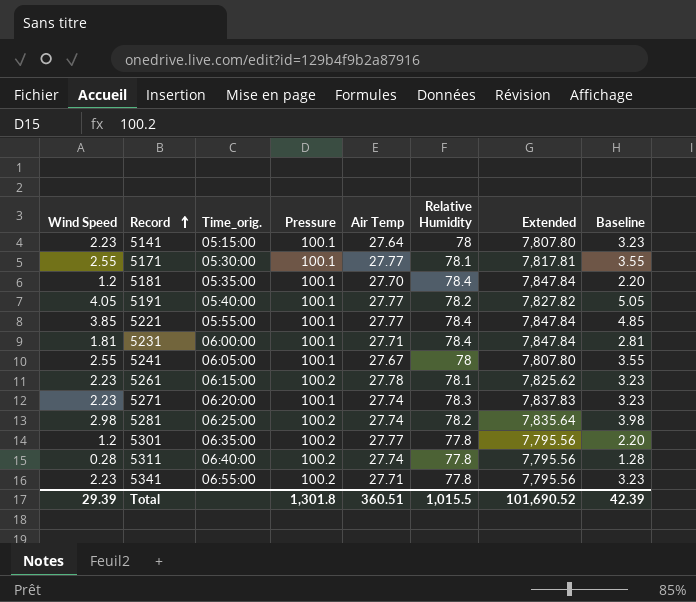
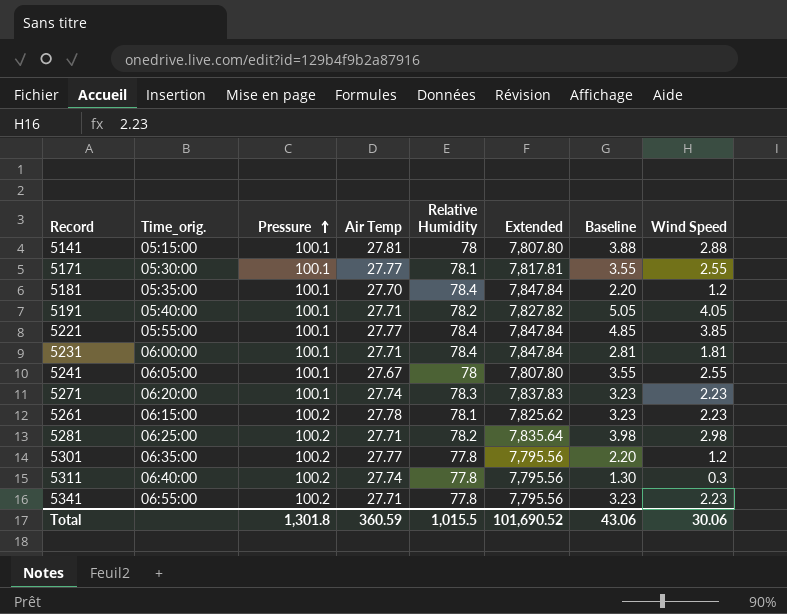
row order: Record ascending -> Pressure ascending
column Wind Speed | position: 1 -> 8
5141 | Air Temp: 27.64 -> 27.81
5141 | Baseline: 3.23 -> 3.88
5141 | Wind Speed: 2.23 -> 2.88
5191 | Air Temp: 27.77 -> 27.71
5281 | Air Temp: 27.74 -> 27.71
5311 | Baseline: 1.28 -> 1.30
5311 | Wind Speed: 0.28 -> 0.3
Total | Air Temp: 360.51 -> 360.59
Total | Baseline: 42.39 -> 43.06
Total | Wind Speed: 29.39 -> 30.06

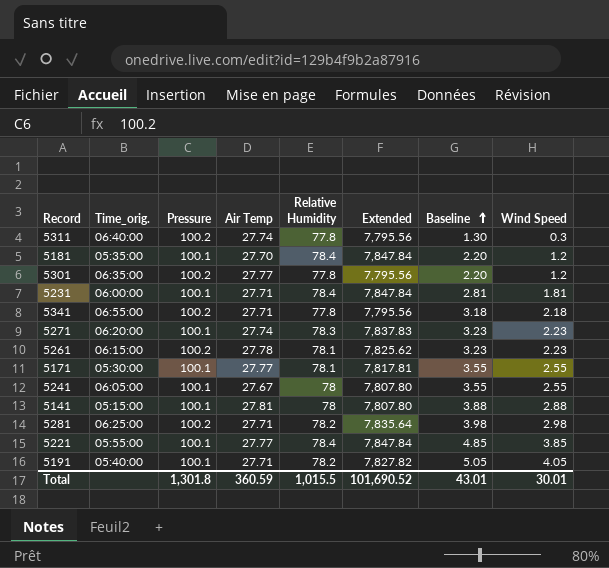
row order: Pressure ascending -> Baseline ascending
5341 | Baseline: 3.23 -> 3.18
5341 | Wind Speed: 2.23 -> 2.18
Total | Baseline: 43.06 -> 43.01
Total | Wind Speed: 30.06 -> 30.01

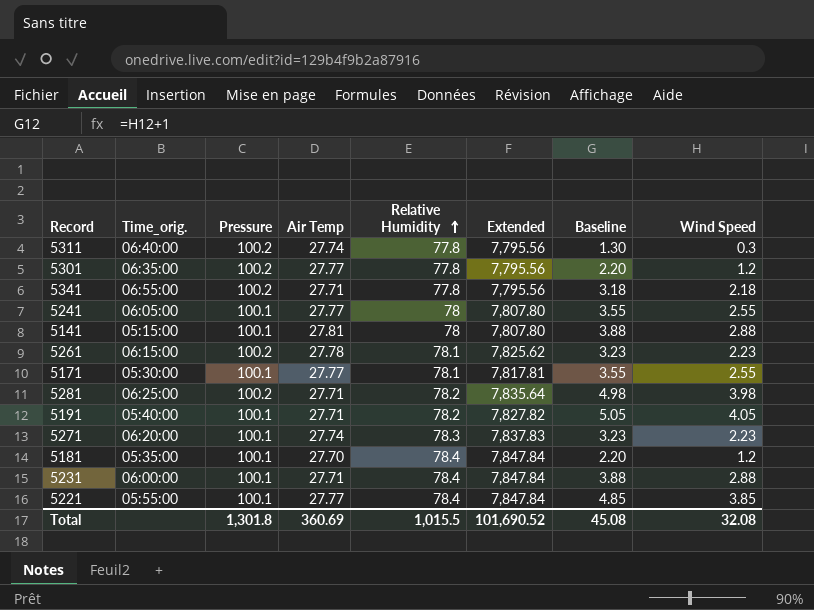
row order: Baseline ascending -> Relative Humidity ascending
5241 | Air Temp: 27.67 -> 27.77
5281 | Baseline: 3.98 -> 4.98
5281 | Wind Speed: 2.98 -> 3.98
5231 | Baseline: 2.81 -> 3.88
5231 | Wind Speed: 1.81 -> 2.88
Total | Air Temp: 360.59 -> 360.69
Total | Baseline: 43.01 -> 45.08
Total | Wind Speed: 30.01 -> 32.08

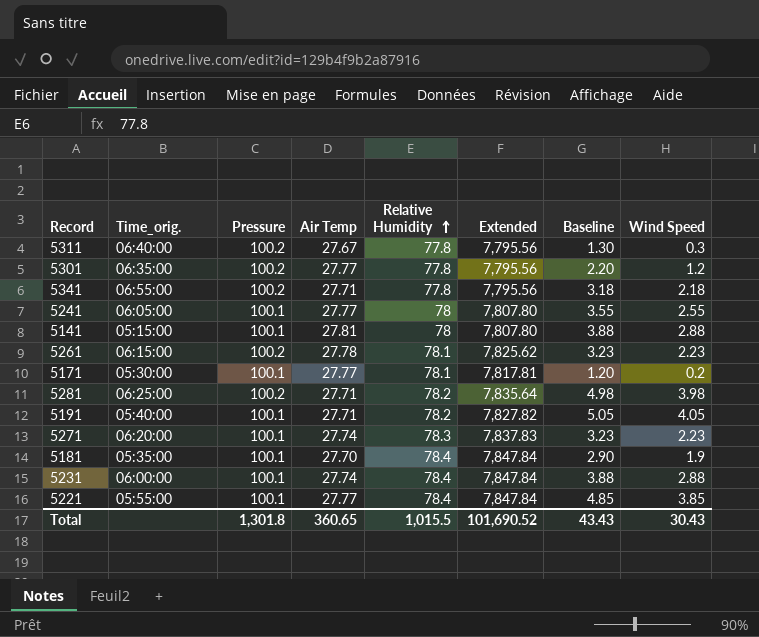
5311 | Air Temp: 27.74 -> 27.67
5171 | Baseline: 3.55 -> 1.20
5171 | Wind Speed: 2.55 -> 0.2
5181 | Baseline: 2.20 -> 2.90
5181 | Wind Speed: 1.2 -> 1.9
5231 | Air Temp: 27.71 -> 27.74
Total | Air Temp: 360.69 -> 360.65
Total | Baseline: 45.08 -> 43.43
Total | Wind Speed: 32.08 -> 30.43

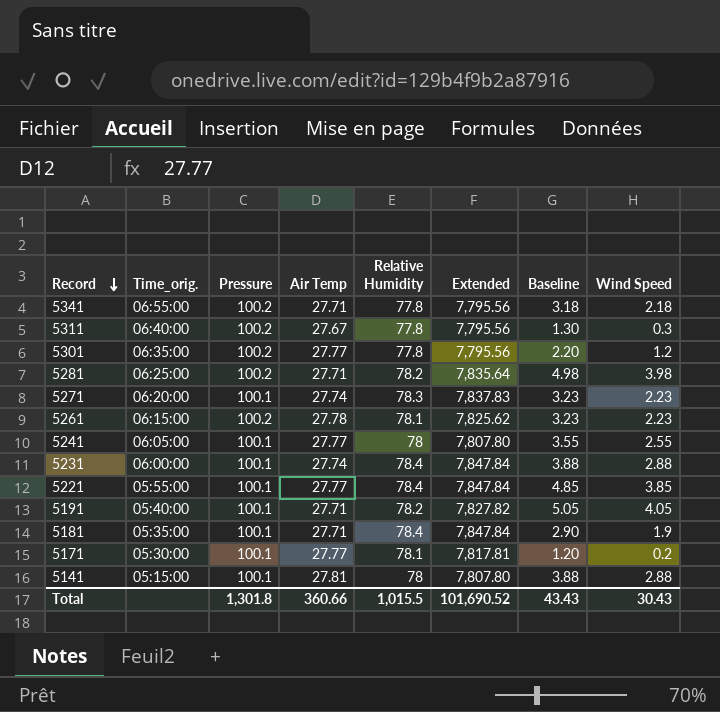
row order: Relative Humidity ascending -> Record descending
5181 | Air Temp: 27.70 -> 27.71
Total | Air Temp: 360.65 -> 360.66

